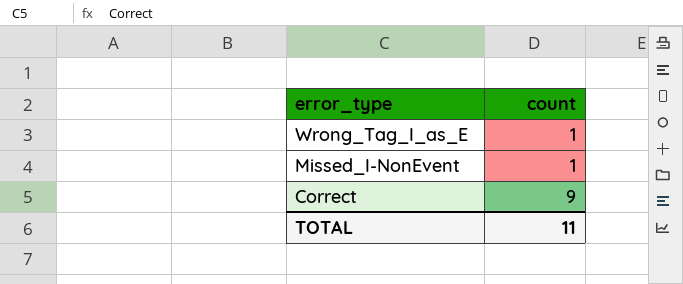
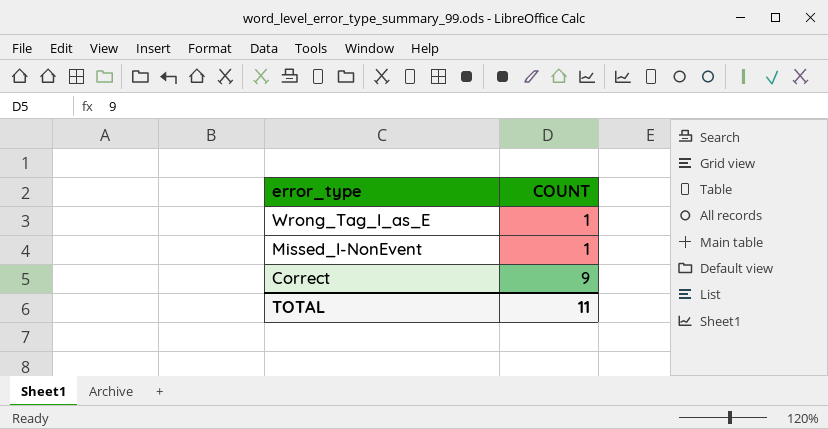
column name: count -> COUNT

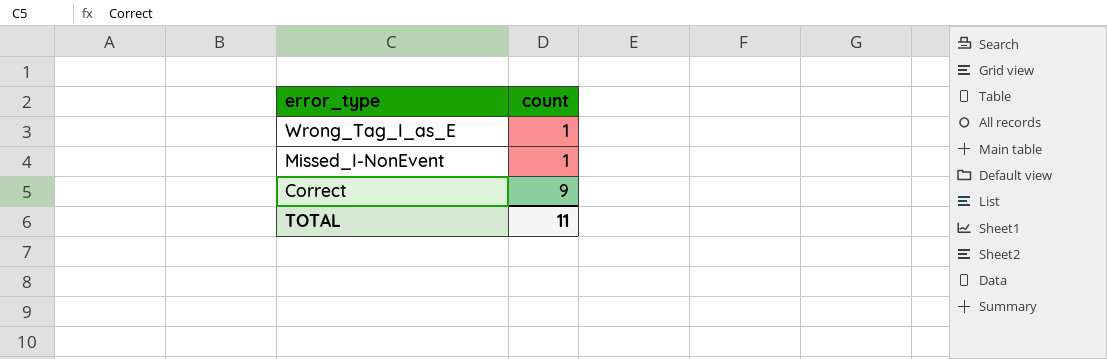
column name: COUNT -> count

